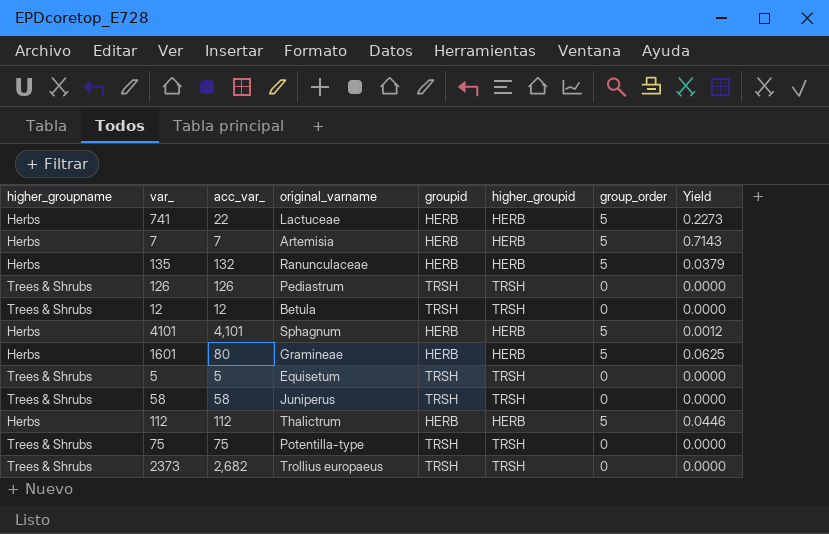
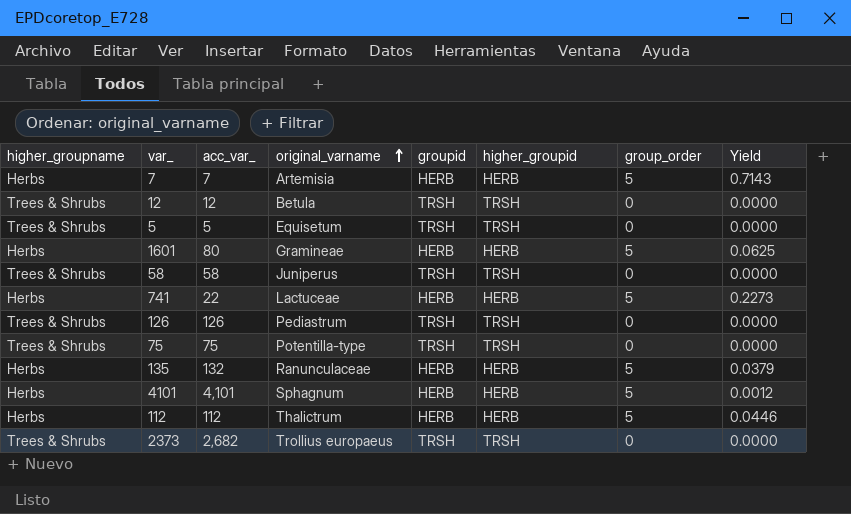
row order: none -> original_varname ascending

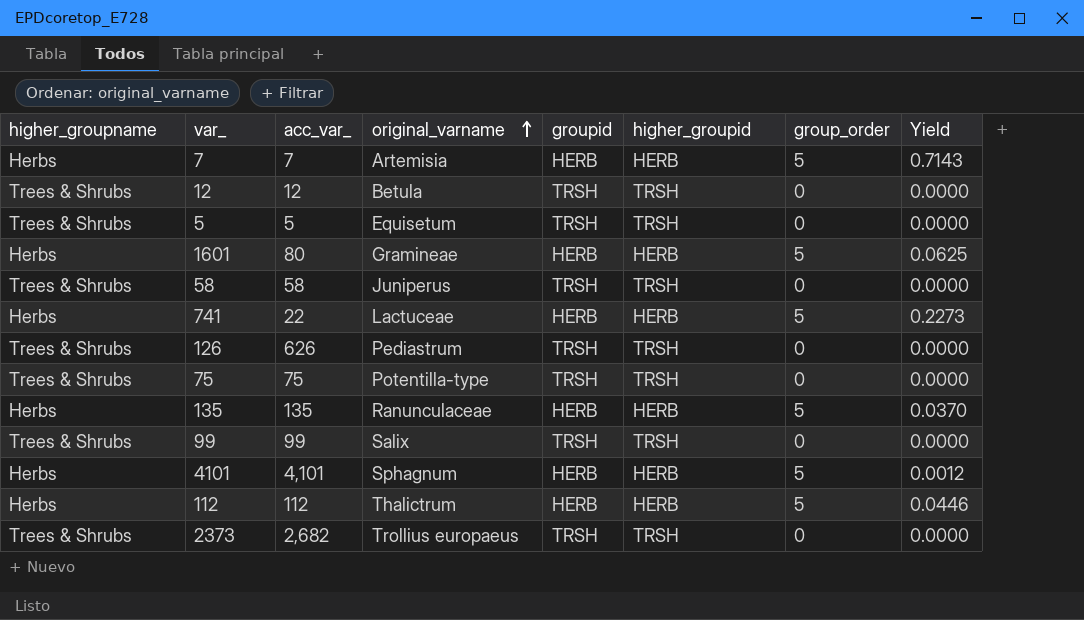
126 | acc_var_: 126 -> 626
135 | acc_var_: 132 -> 135
135 | Yield: 0.0379 -> 0.0370
row 99: none -> Trees & Shrubs | 99 | Salix | TRSH | TRSH | 0 | 0.0000

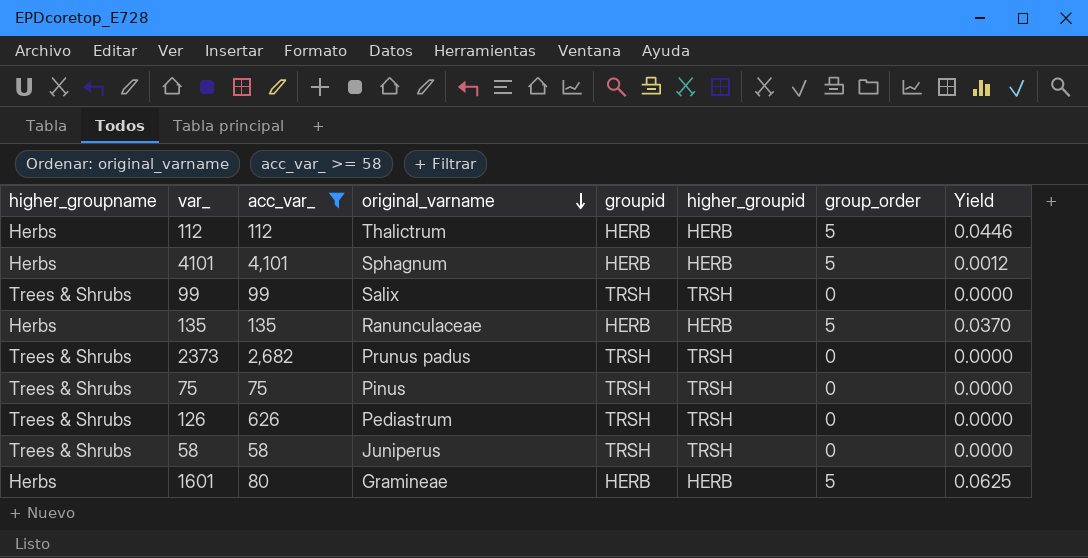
filter: none -> acc_var_ >= 58
row order: original_varname ascending -> original_varname descending
2373 | original_varname: Trollius europaeus -> Prunus padus
75 | original_varname: Potentilla-type -> Pinus

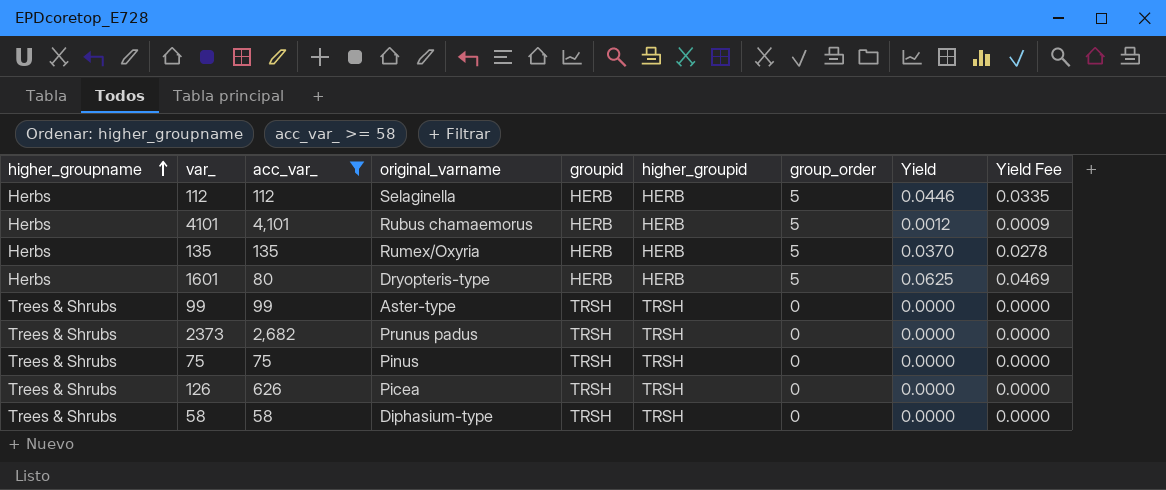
row order: original_varname descending -> higher_groupname ascending
column Yield Fee | formula: none -> [Yield] * 0.75
112 | original_varname: Thalictrum -> Selaginella
4101 | original_varname: Sphagnum -> Rubus chamaemorus
135 | original_varname: Ranunculaceae -> Rumex/Oxyria
1601 | original_varname: Gramineae -> Dryopteris-type
99 | original_varname: Salix -> Aster-type
126 | original_varname: Pediastrum -> Picea
58 | original_varname: Juniperus -> Diphasium-type

